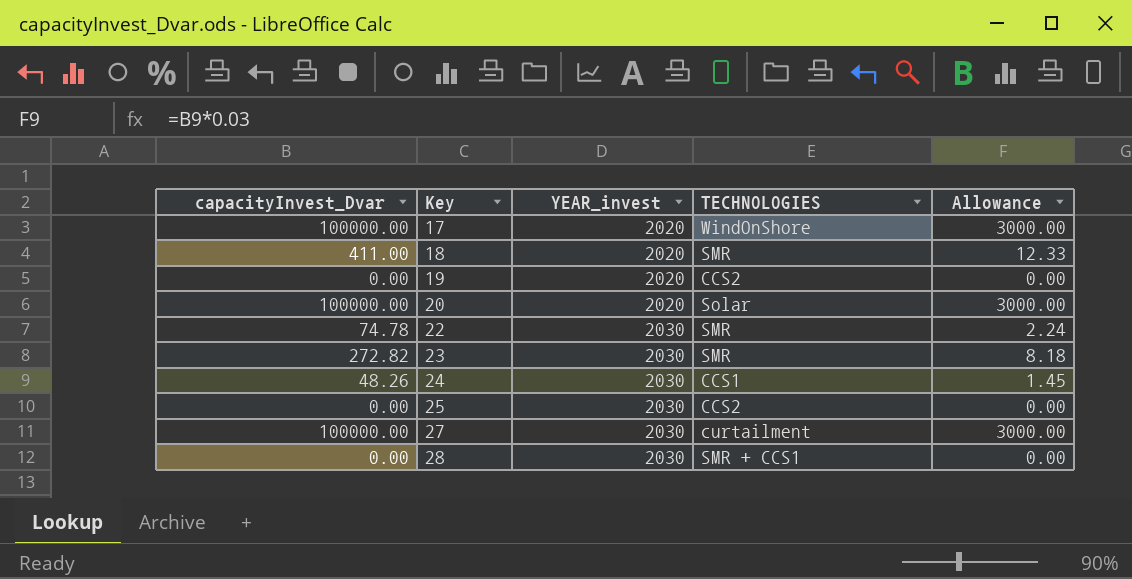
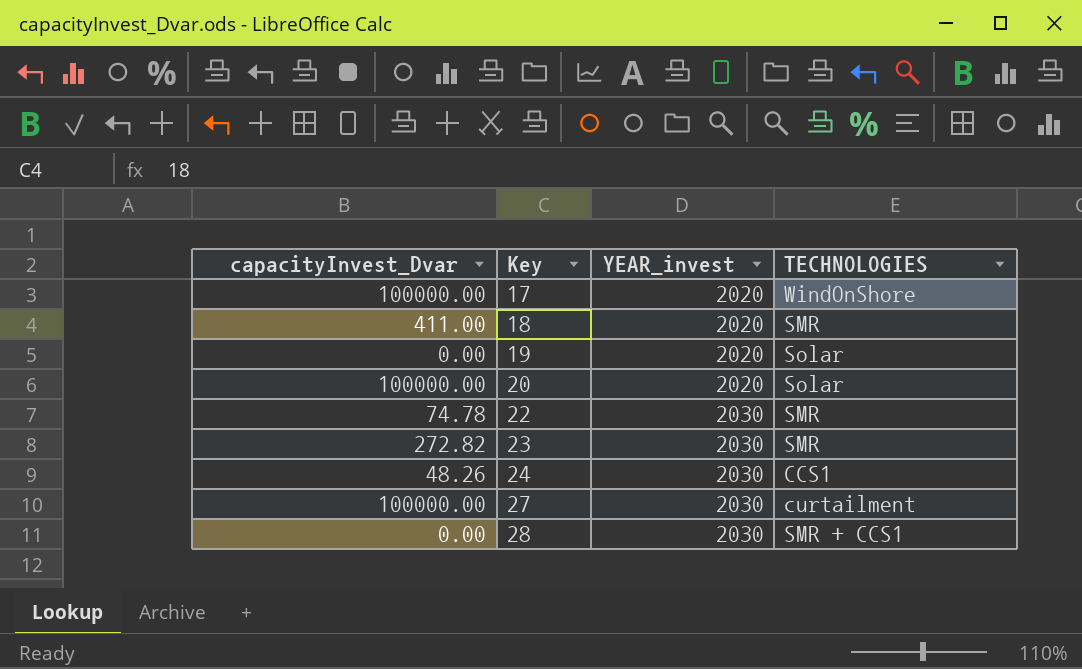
column Allowance | formula: [capacityInvest_Dvar] * 0.03 -> none
row 25: 0.00 | 2030 | CCS2 | 0.00 -> none
19 | TECHNOLOGIES: CCS2 -> Solar

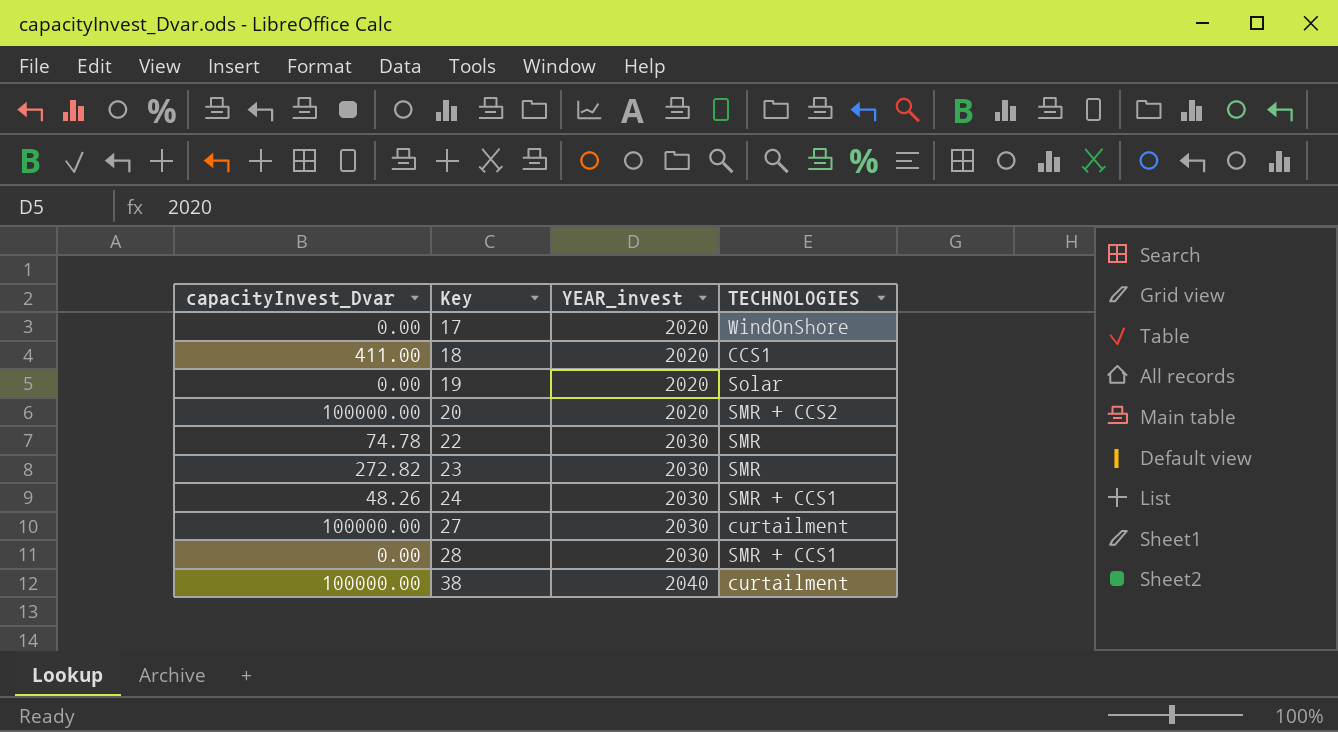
17 | capacityInvest_Dvar: 100000.00 -> 0.00
18 | TECHNOLOGIES: SMR -> CCS1
20 | TECHNOLOGIES: Solar -> SMR + CCS2
24 | TECHNOLOGIES: CCS1 -> SMR + CCS1
row 38: none -> 100000.00 | 2040 | curtailment

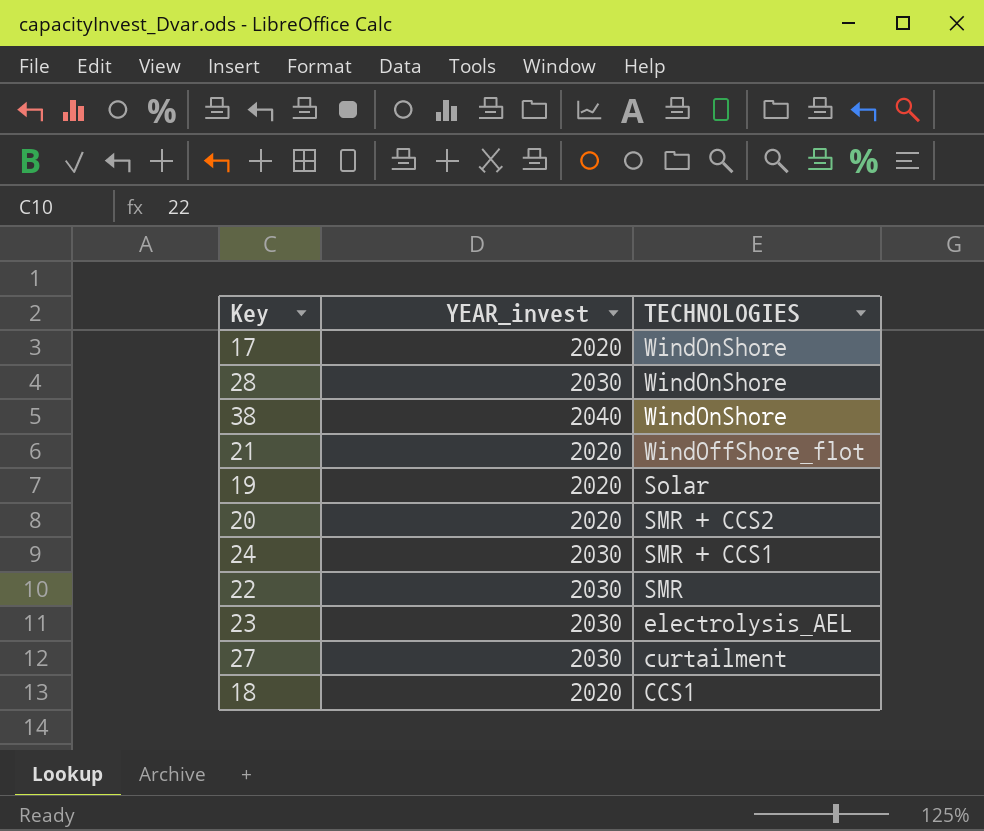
row order: Key ascending -> TECHNOLOGIES descending
column capacityInvest_Dvar | position: 1 -> none
28 | TECHNOLOGIES: SMR + CCS1 -> WindOnShore
38 | TECHNOLOGIES: curtailment -> WindOnShore
row 21: none -> 2020 | WindOffShore_flot
23 | TECHNOLOGIES: SMR -> electrolysis_AEL

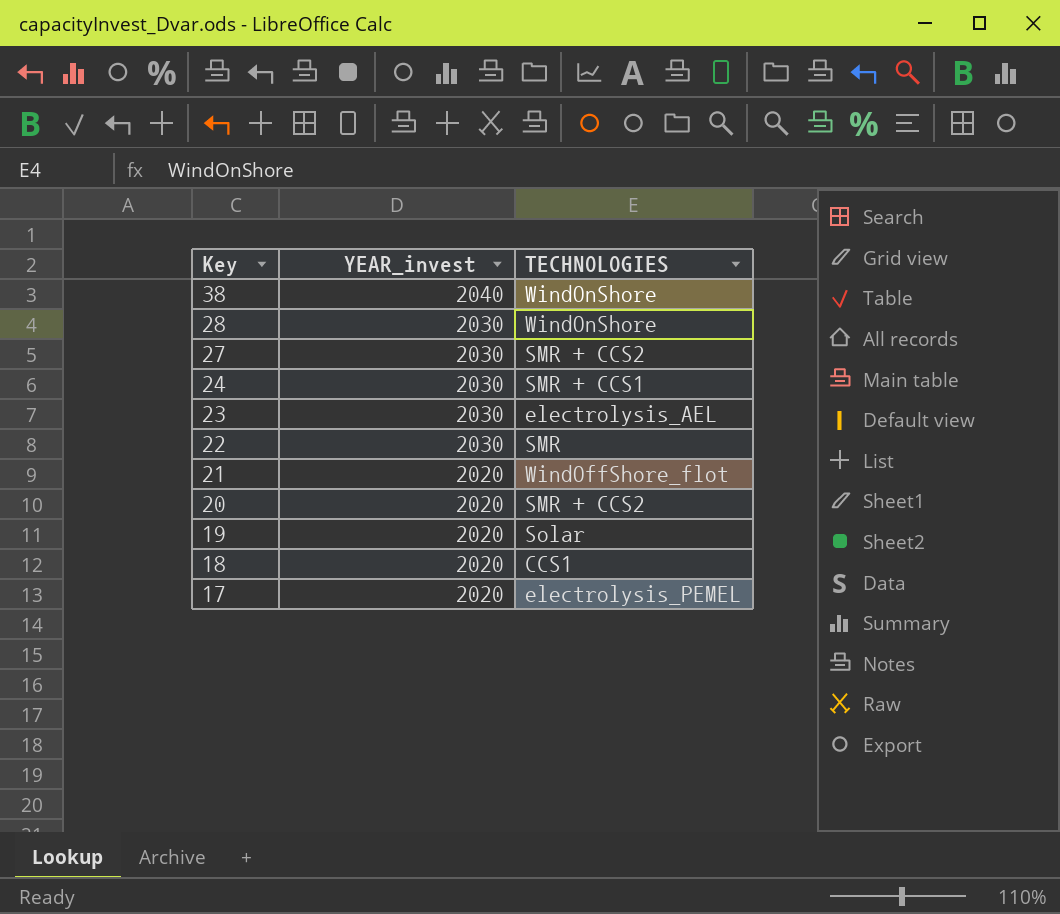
row order: TECHNOLOGIES descending -> Key descending
27 | TECHNOLOGIES: curtailment -> SMR + CCS2
17 | TECHNOLOGIES: WindOnShore -> electrolysis_PEMEL

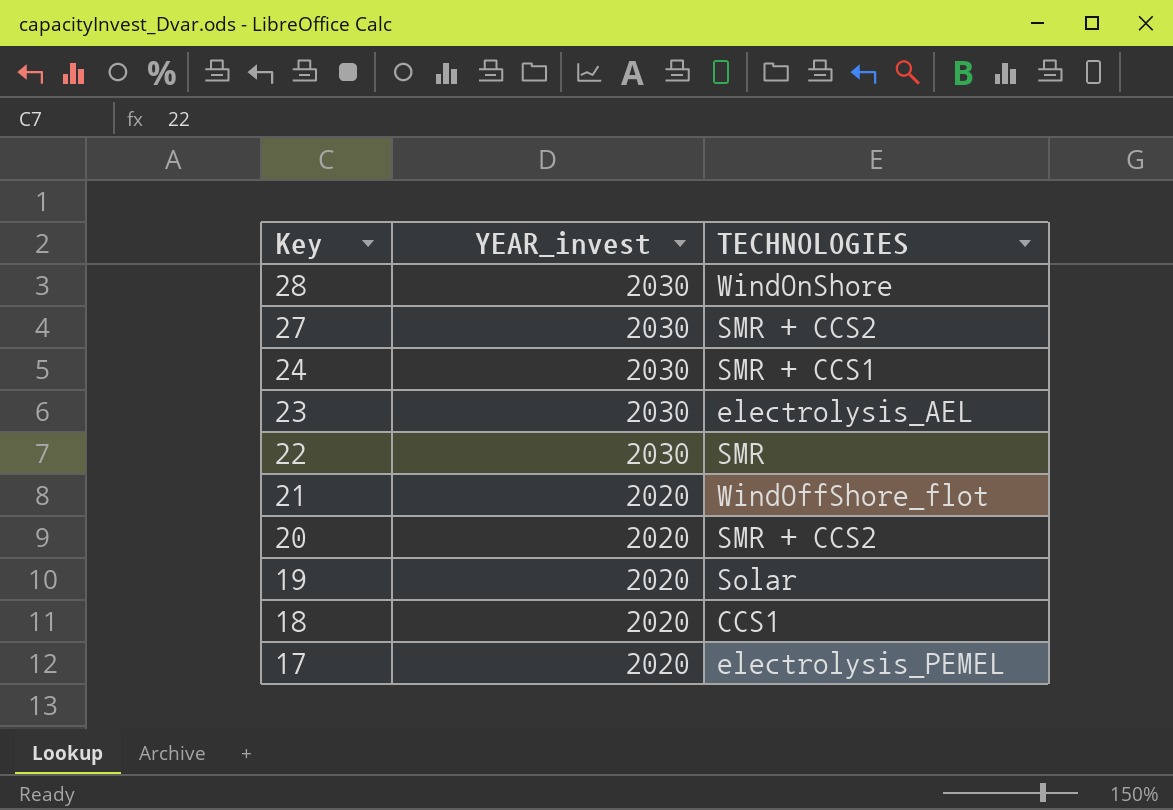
row 38: 2040 | WindOnShore -> none

